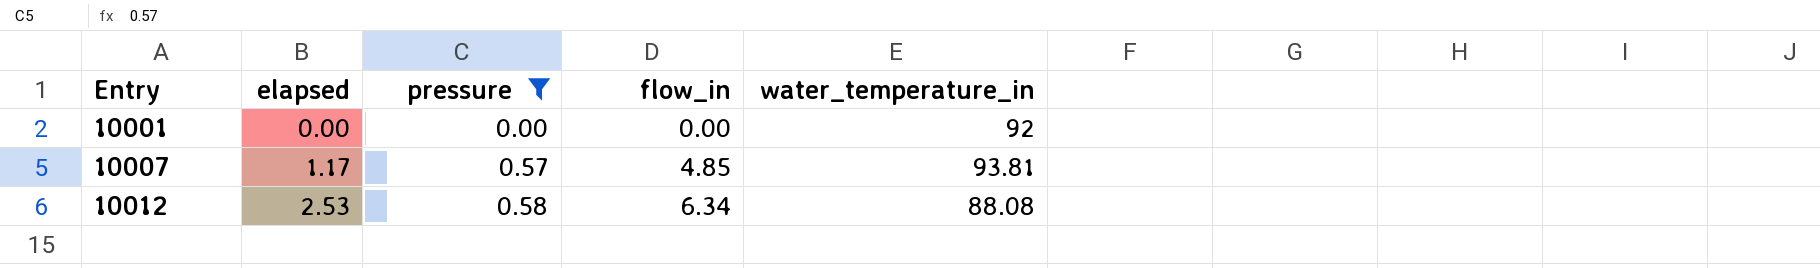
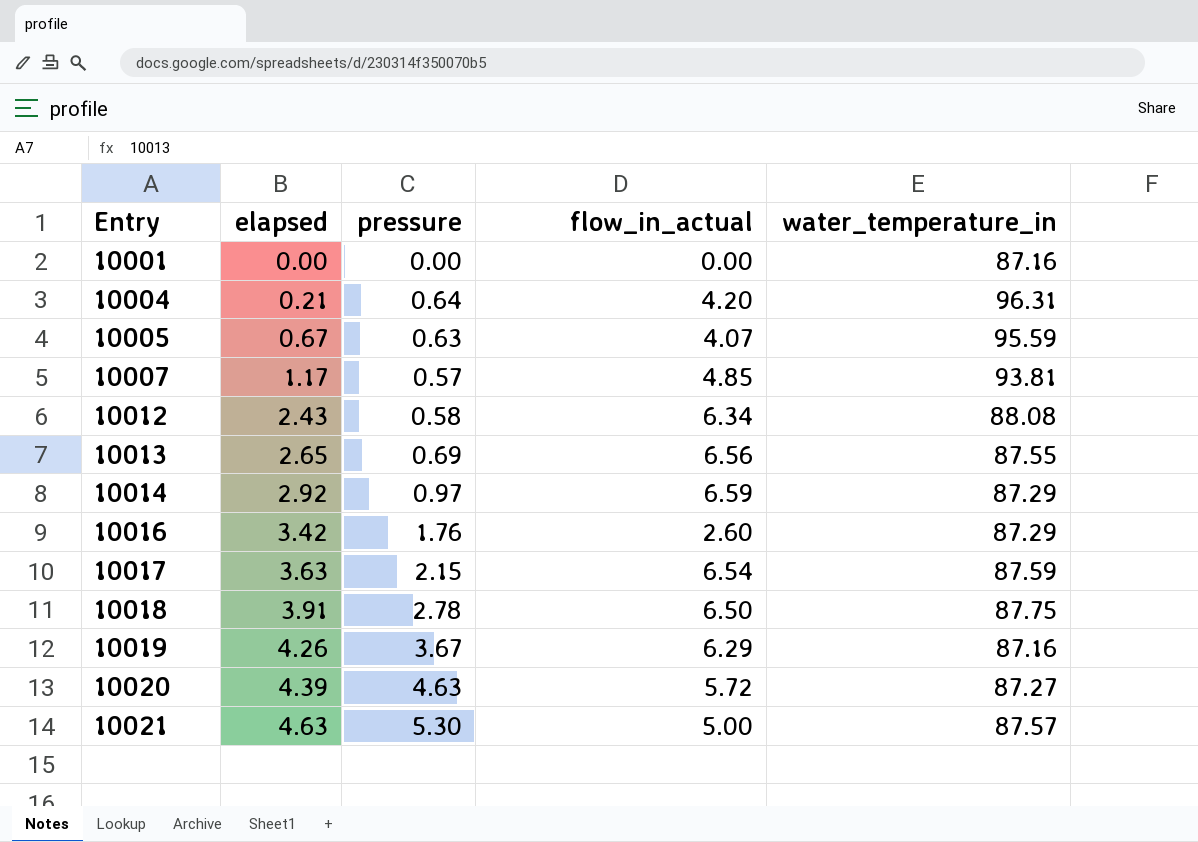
filter: pressure <= 0.58 -> none
column name: flow_in -> flow_in_actual
10001 | water_temperature_in: 92 -> 87.16
10012 | elapsed: 2.53 -> 2.43

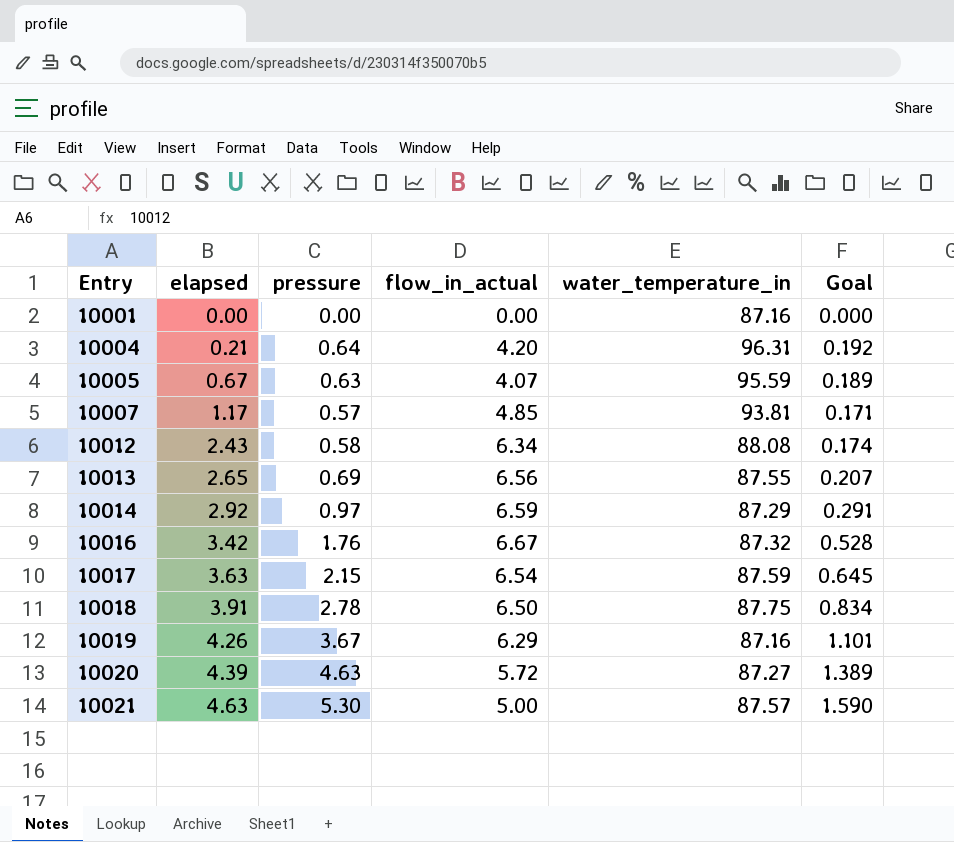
column Goal | formula: none -> [pressure] * 0.3
10016 | flow_in_actual: 2.60 -> 6.67
10016 | water_temperature_in: 87.29 -> 87.32

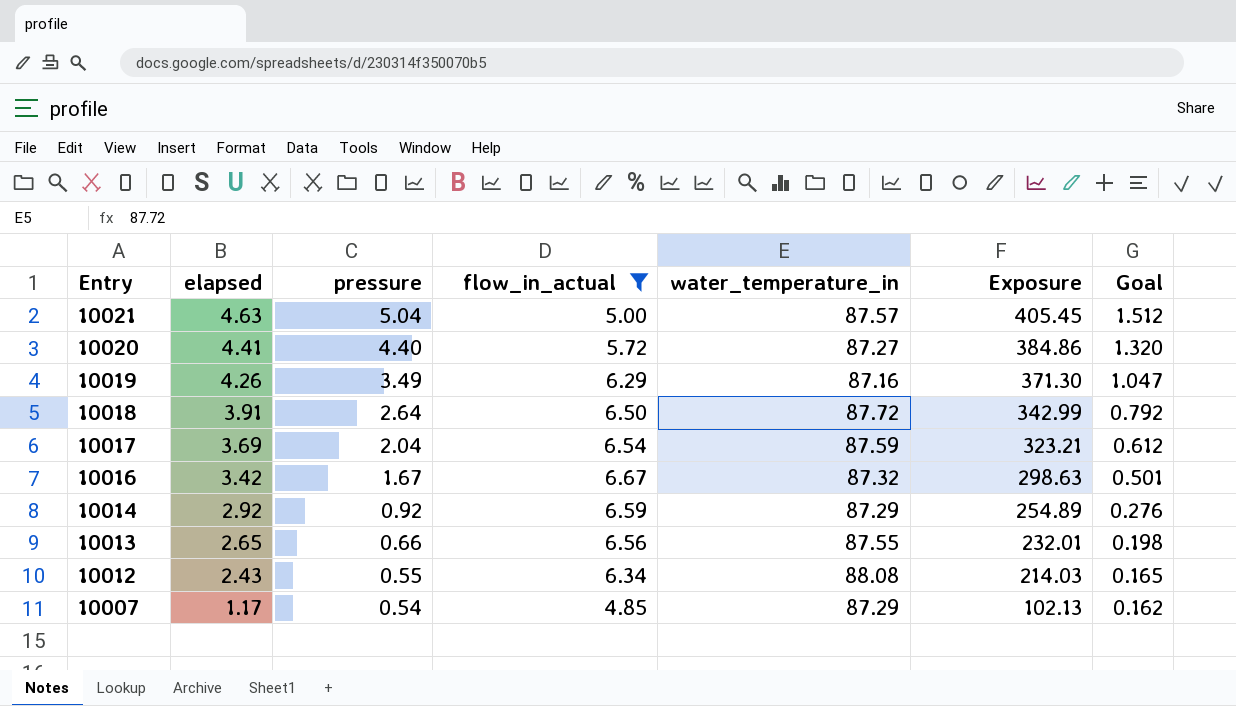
filter: none -> flow_in_actual >= 4.85
row order: Entry ascending -> Entry descending
column Exposure | formula: none -> [elapsed] * [water_temperature_in]
10021 | pressure: 5.30 -> 5.04
10021 | Goal: 1.590 -> 1.512
10020 | elapsed: 4.39 -> 4.41
10020 | pressure: 4.63 -> 4.40
10020 | Goal: 1.389 -> 1.320
10019 | pressure: 3.67 -> 3.49
10019 | Goal: 1.101 -> 1.047
10018 | pressure: 2.78 -> 2.64
10018 | water_temperature_in: 87.75 -> 87.72
10018 | Goal: 0.834 -> 0.792
10017 | elapsed: 3.63 -> 3.69
10017 | pressure: 2.15 -> 2.04
10017 | Goal: 0.645 -> 0.612
10016 | pressure: 1.76 -> 1.67
10016 | Goal: 0.528 -> 0.501
10014 | pressure: 0.97 -> 0.92
10014 | Goal: 0.291 -> 0.276
10013 | pressure: 0.69 -> 0.66
10013 | Goal: 0.207 -> 0.198
10012 | pressure: 0.58 -> 0.55
10012 | Goal: 0.174 -> 0.165
10007 | pressure: 0.57 -> 0.54
10007 | water_temperature_in: 93.81 -> 87.29
10007 | Goal: 0.171 -> 0.162

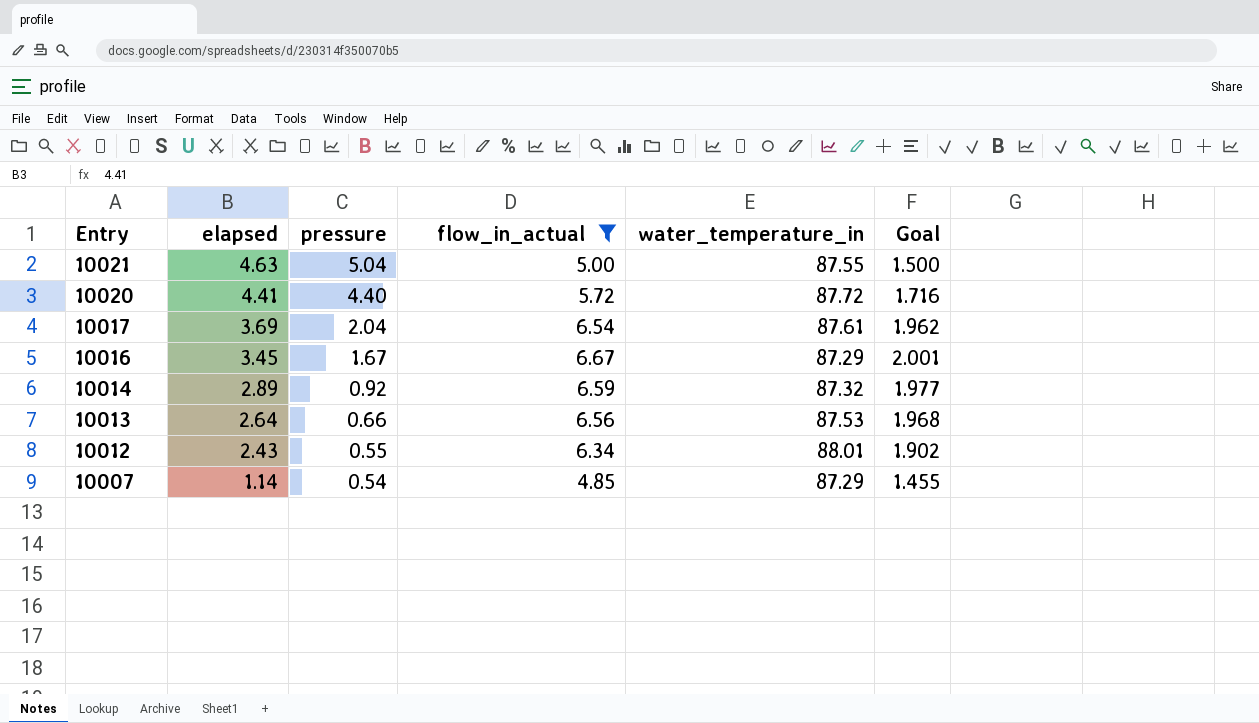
column Exposure | formula: [elapsed] * [water_temperature_in] -> none
column Goal | formula: [pressure] * 0.3 -> [flow_in_actual] * 0.3
row 10019: 4.26 | 3.49 | 6.29 | 87.16 | 371.30 | 1.047 -> none
row 10018: 3.91 | 2.64 | 6.50 | 87.72 | 342.99 | 0.792 -> none
10021 | water_temperature_in: 87.57 -> 87.55
10020 | water_temperature_in: 87.27 -> 87.72
10017 | water_temperature_in: 87.59 -> 87.61
10016 | elapsed: 3.42 -> 3.45
10016 | water_temperature_in: 87.32 -> 87.29
10014 | elapsed: 2.92 -> 2.89
10014 | water_temperature_in: 87.29 -> 87.32
10013 | elapsed: 2.65 -> 2.64
10013 | water_temperature_in: 87.55 -> 87.53
10012 | water_temperature_in: 88.08 -> 88.01
10007 | elapsed: 1.17 -> 1.14

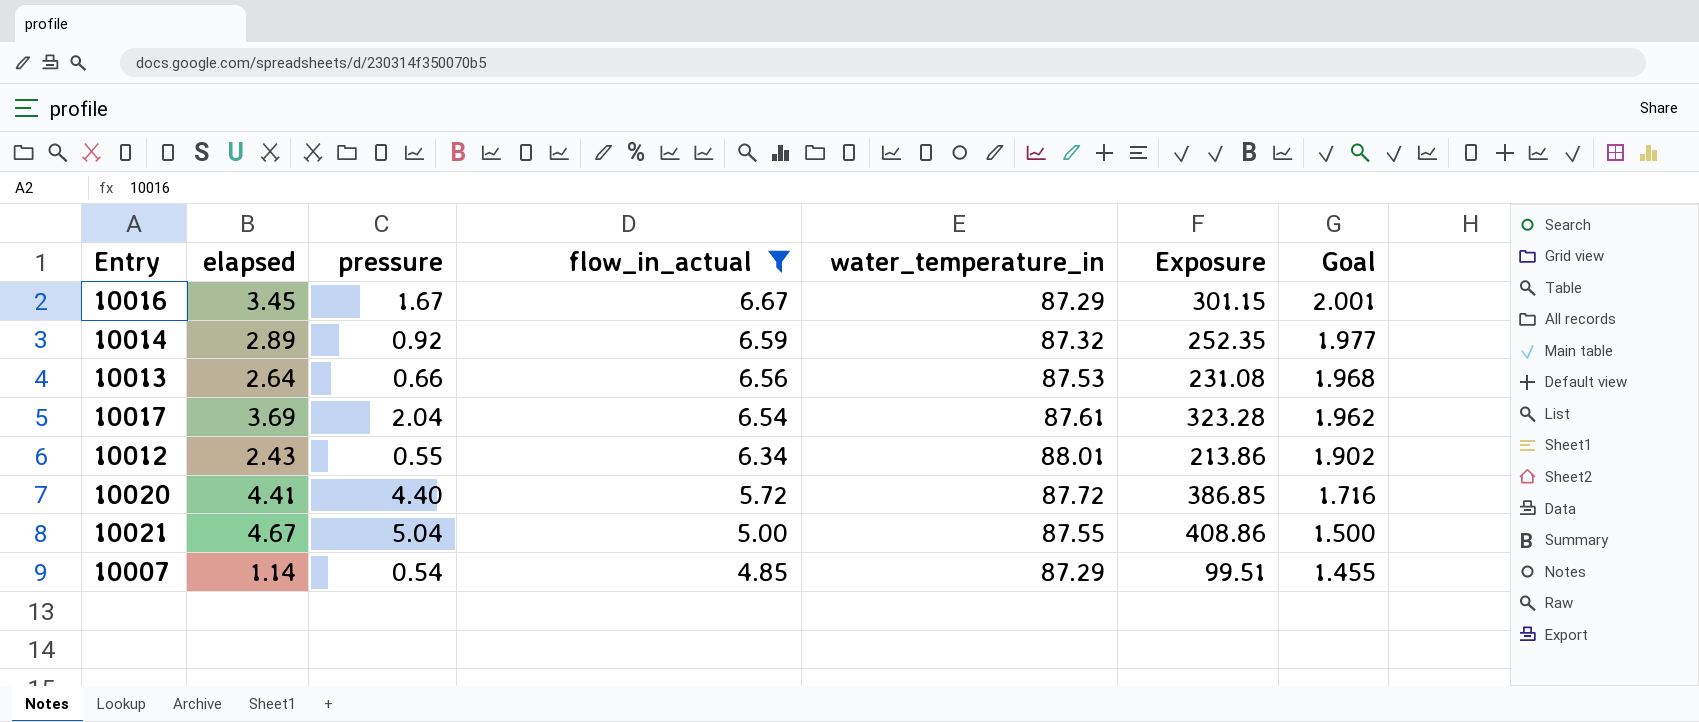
row order: Entry descending -> flow_in_actual descending
column Exposure | formula: none -> [elapsed] * [water_temperature_in]
10021 | elapsed: 4.63 -> 4.67

